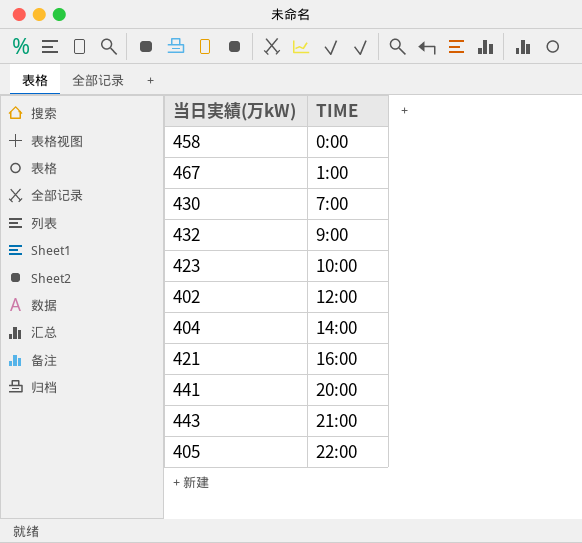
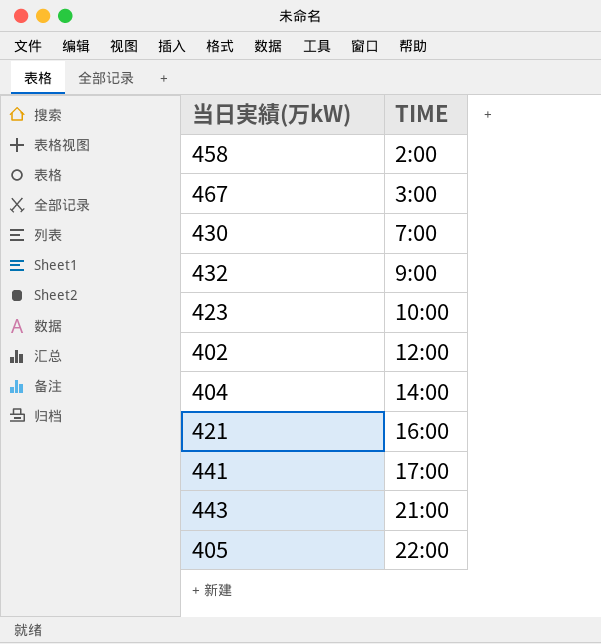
458 | TIME: 0:00 -> 2:00
467 | TIME: 1:00 -> 3:00
441 | TIME: 20:00 -> 17:00

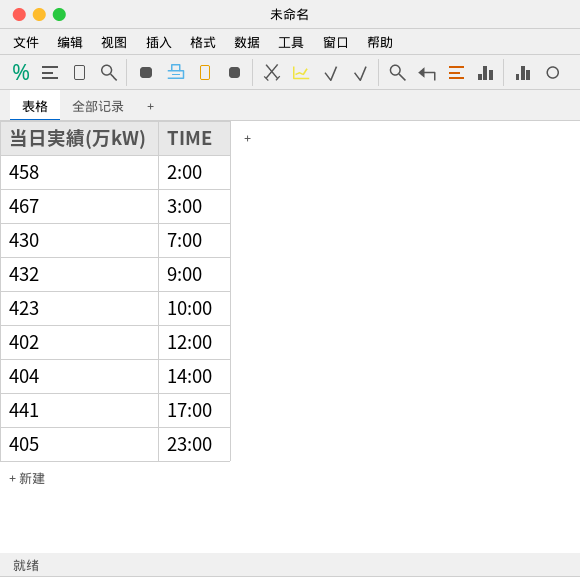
row 421: 16:00 -> none
row 443: 21:00 -> none
405 | TIME: 22:00 -> 23:00

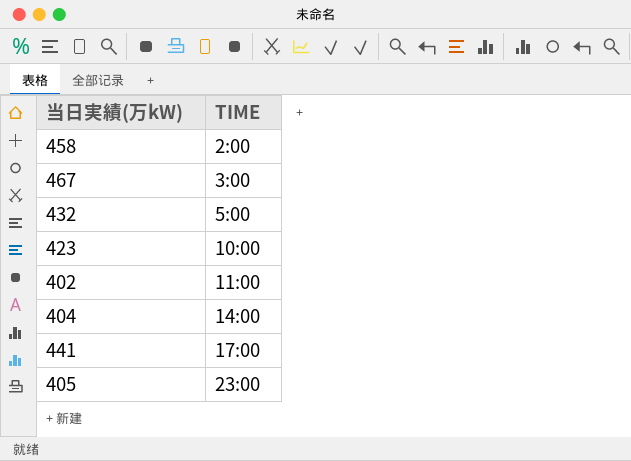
row 430: 7:00 -> none
432 | TIME: 9:00 -> 5:00
402 | TIME: 12:00 -> 11:00

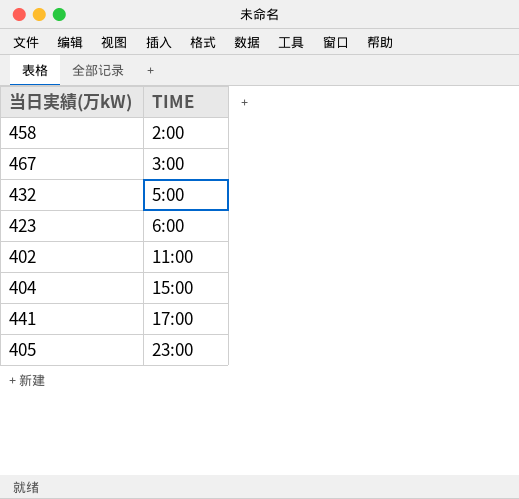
423 | TIME: 10:00 -> 6:00
404 | TIME: 14:00 -> 15:00

